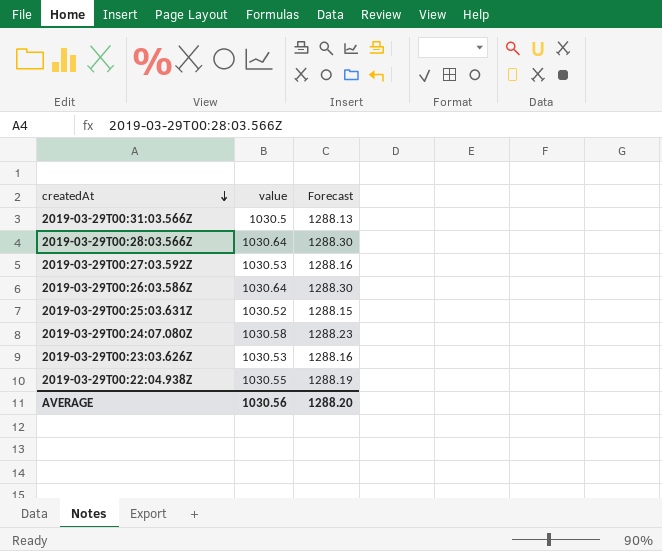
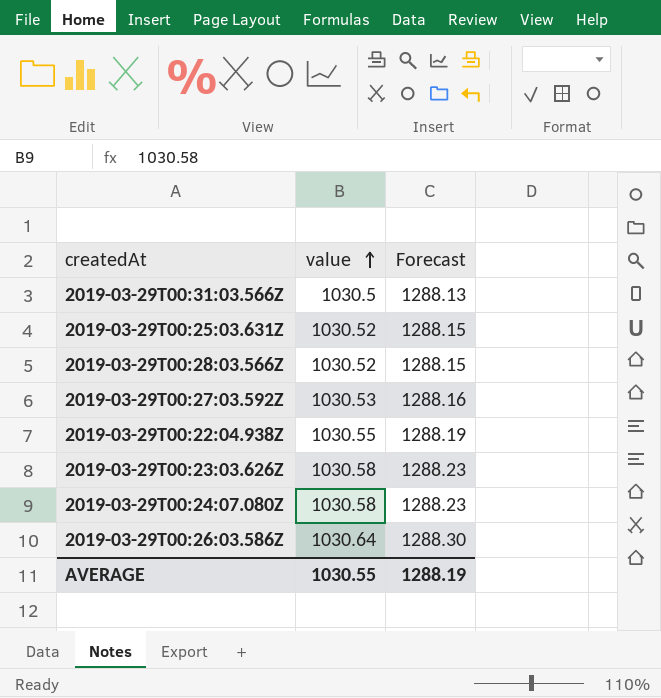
row order: createdAt descending -> value ascending
2019-03-29T00:28:03.566Z | value: 1030.64 -> 1030.52
2019-03-29T00:28:03.566Z | Forecast: 1288.30 -> 1288.15
2019-03-29T00:23:03.626Z | value: 1030.53 -> 1030.58
2019-03-29T00:23:03.626Z | Forecast: 1288.16 -> 1288.23
AVERAGE | value: 1030.56 -> 1030.55
AVERAGE | Forecast: 1288.20 -> 1288.19

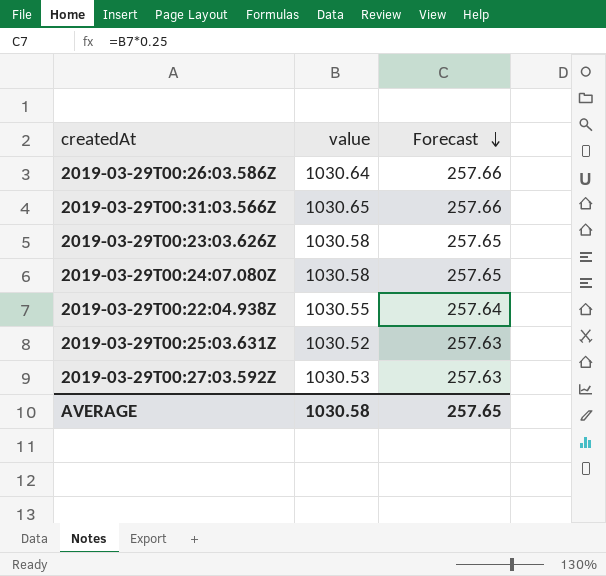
row order: value ascending -> Forecast descending
column Forecast | formula: [value] * 1.25 -> [value] * 0.25
row 2019-03-29T00:28:03.566Z: 1030.52 | 1288.15 -> none
2019-03-29T00:31:03.566Z | value: 1030.5 -> 1030.65
AVERAGE | value: 1030.55 -> 1030.58
AVERAGE | Forecast: 1288.19 -> 257.65

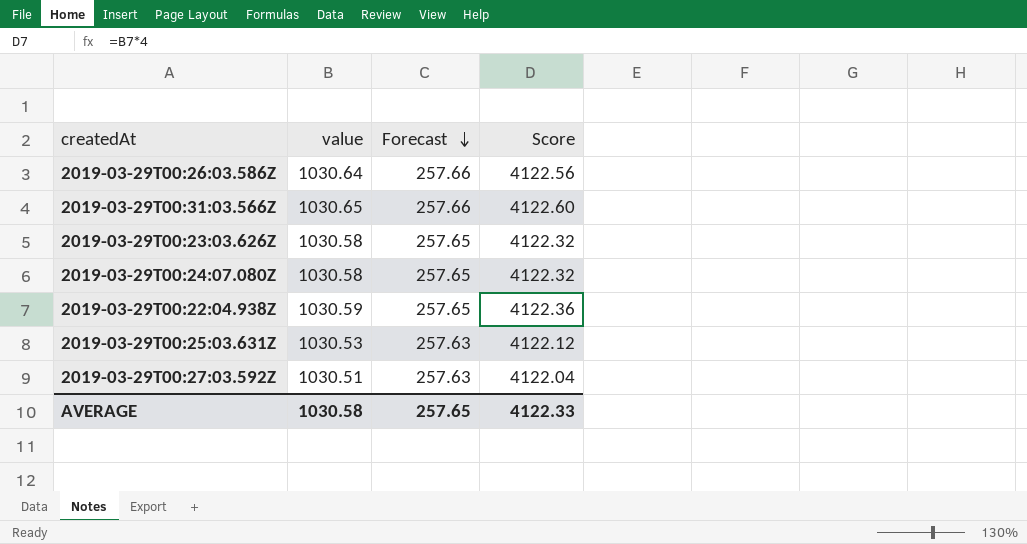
column Score | formula: none -> [value] * 4
2019-03-29T00:22:04.938Z | value: 1030.55 -> 1030.59
2019-03-29T00:22:04.938Z | Forecast: 257.64 -> 257.65
2019-03-29T00:25:03.631Z | value: 1030.52 -> 1030.53
2019-03-29T00:27:03.592Z | value: 1030.53 -> 1030.51

